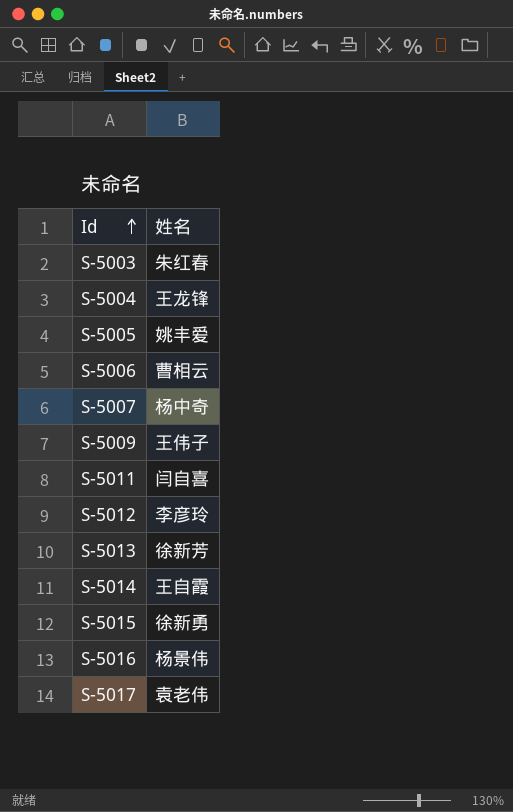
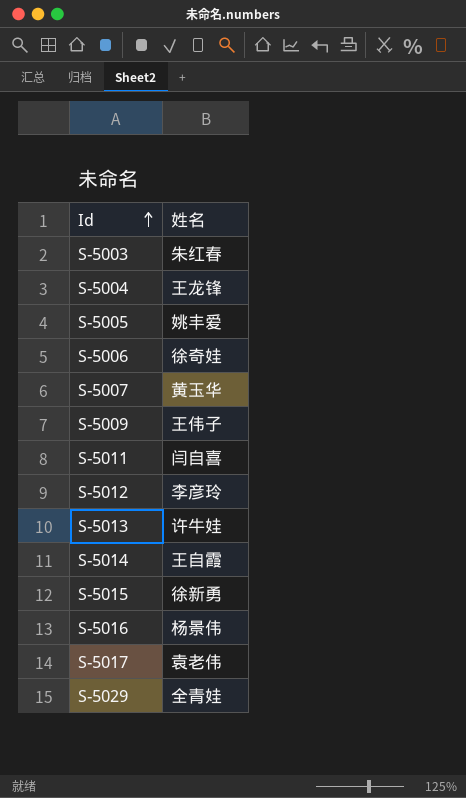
S-5006 | 姓名: 曹相云 -> 徐奇娃
S-5007 | 姓名: 杨中奇 -> 黄玉华
S-5013 | 姓名: 徐新芳 -> 许牛娃
row S-5029: none -> 全青娃

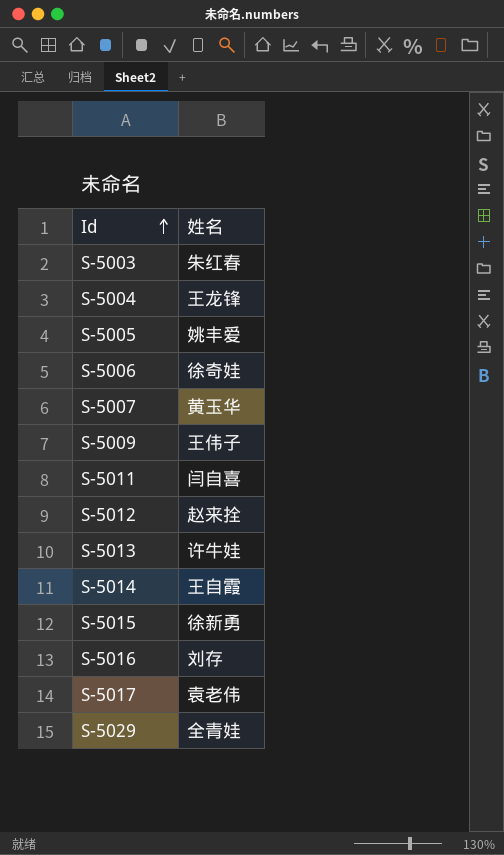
S-5012 | 姓名: 李彦玲 -> 赵来拴
S-5016 | 姓名: 杨景伟 -> 刘存

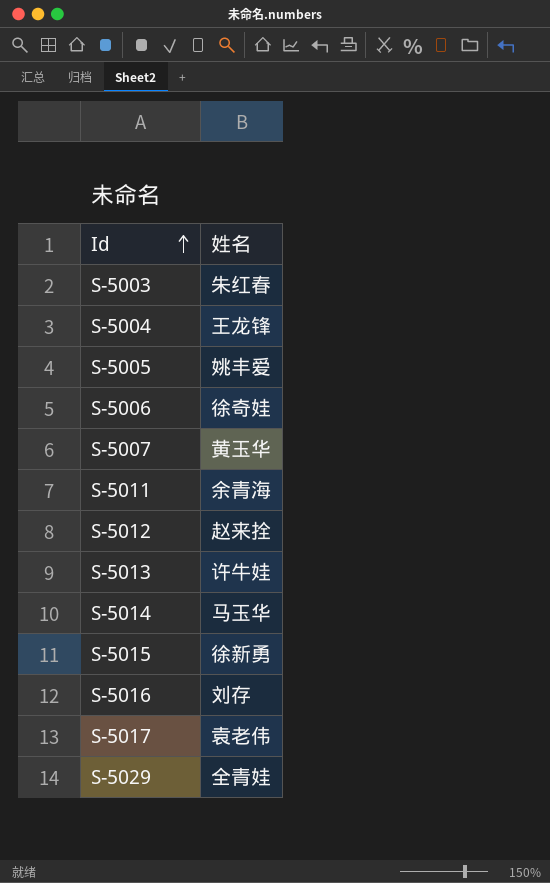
row S-5009: 王伟子 -> none
S-5011 | 姓名: 闫自喜 -> 余青海
S-5014 | 姓名: 王自霞 -> 马玉华

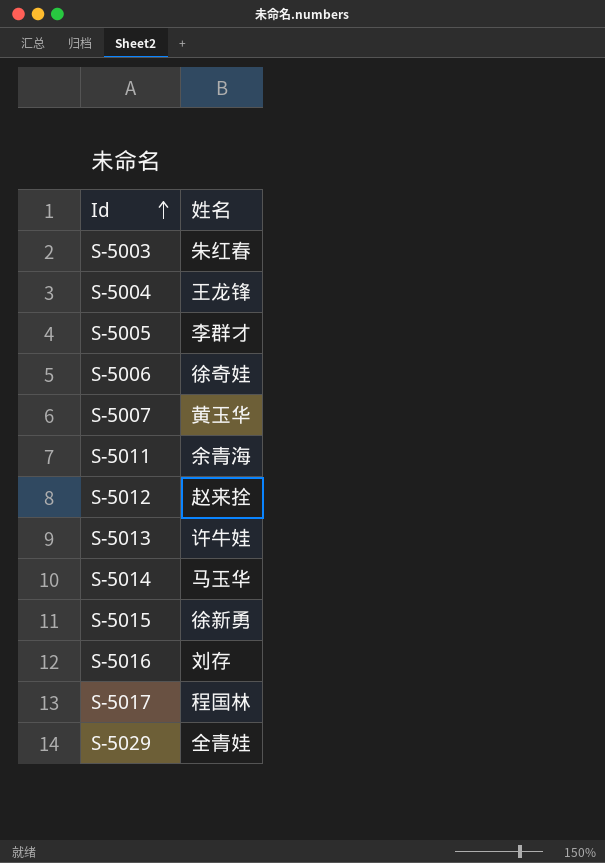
S-5005 | 姓名: 姚丰爱 -> 李群才
S-5017 | 姓名: 袁老伟 -> 程国林

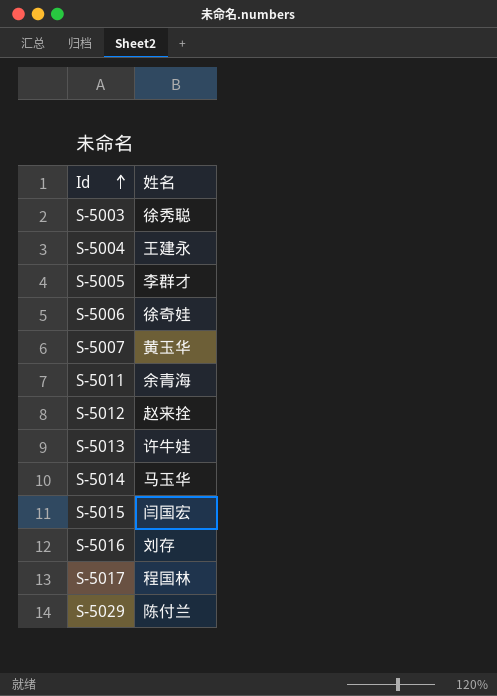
S-5003 | 姓名: 朱红春 -> 徐秀聪
S-5004 | 姓名: 王龙锋 -> 王建永
S-5015 | 姓名: 徐新勇 -> 闫国宏
S-5029 | 姓名: 全青娃 -> 陈付兰

